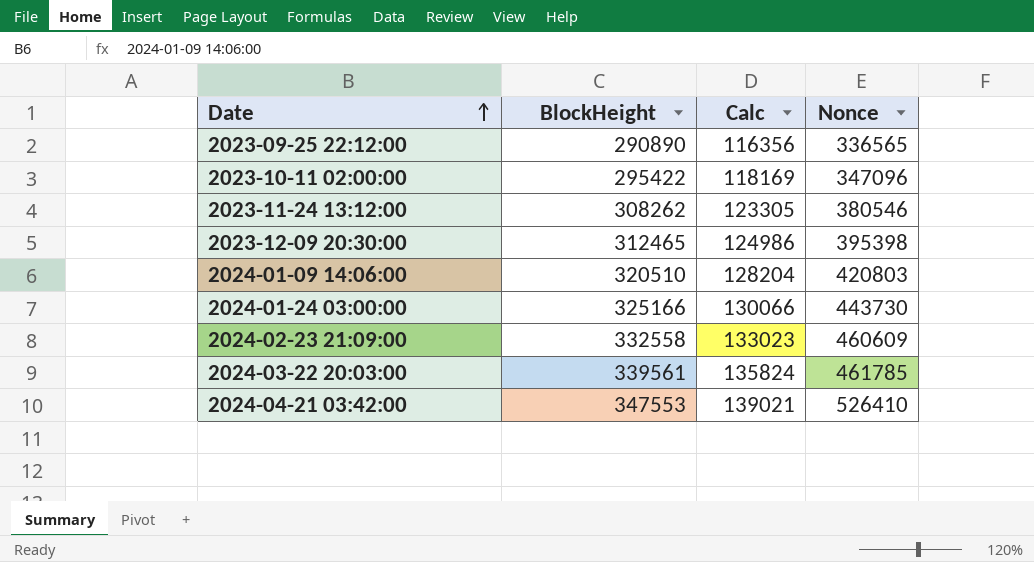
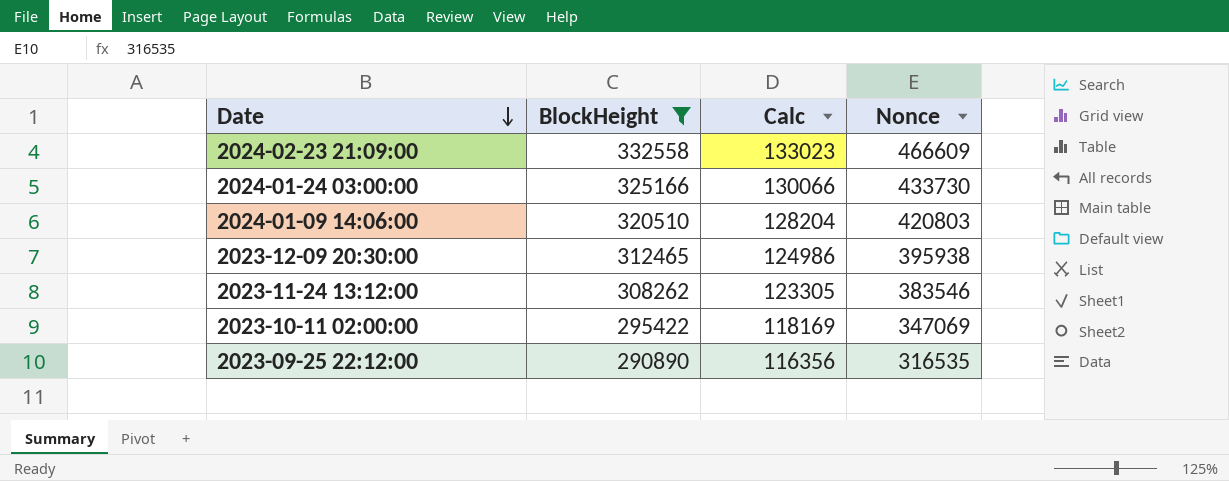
filter: none -> BlockHeight <= 332558
row order: Date ascending -> Date descending
2024-02-23 21:09:00 | Nonce: 460609 -> 466609
2024-01-24 03:00:00 | Nonce: 443730 -> 433730
2023-12-09 20:30:00 | Nonce: 395398 -> 395938
2023-11-24 13:12:00 | Nonce: 380546 -> 383546
2023-10-11 02:00:00 | Nonce: 347096 -> 347069
2023-09-25 22:12:00 | Nonce: 336565 -> 316535

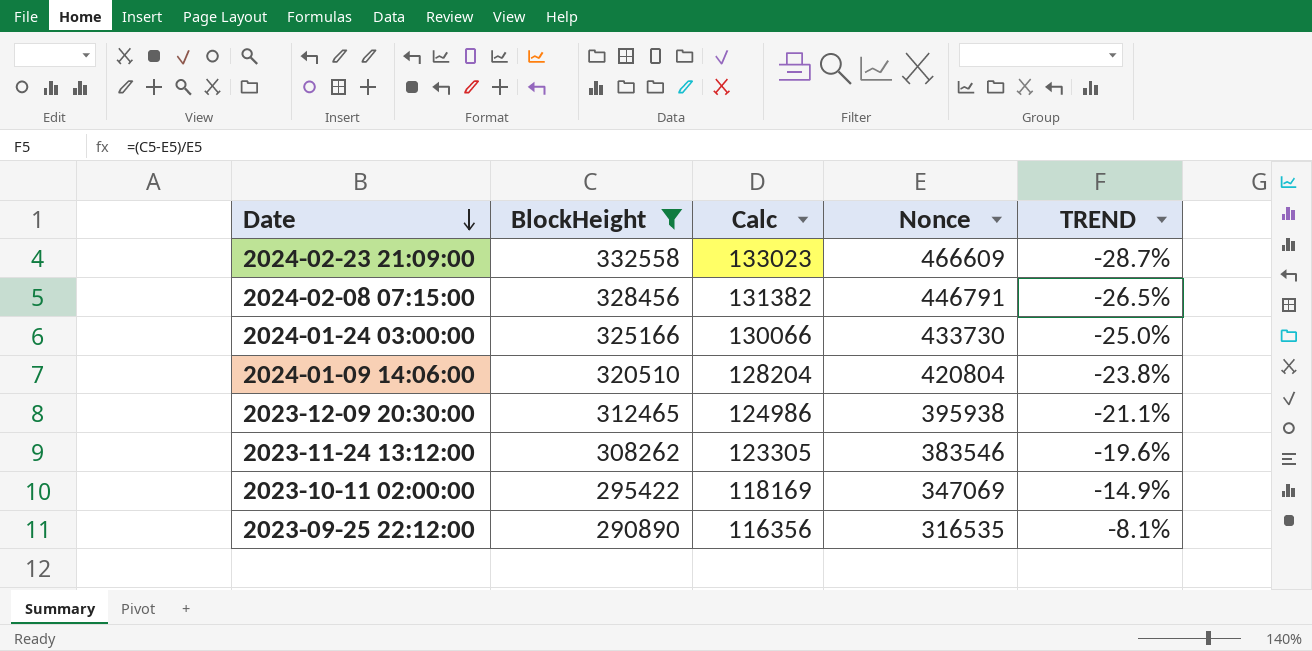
column TREND | formula: none -> ([BlockHeight] - [Nonce]) / [Nonce]
row 2024-02-08 07:15:00: none -> 328456 | 131382 | 446791 | -26.5%
2024-01-09 14:06:00 | Nonce: 420803 -> 420804

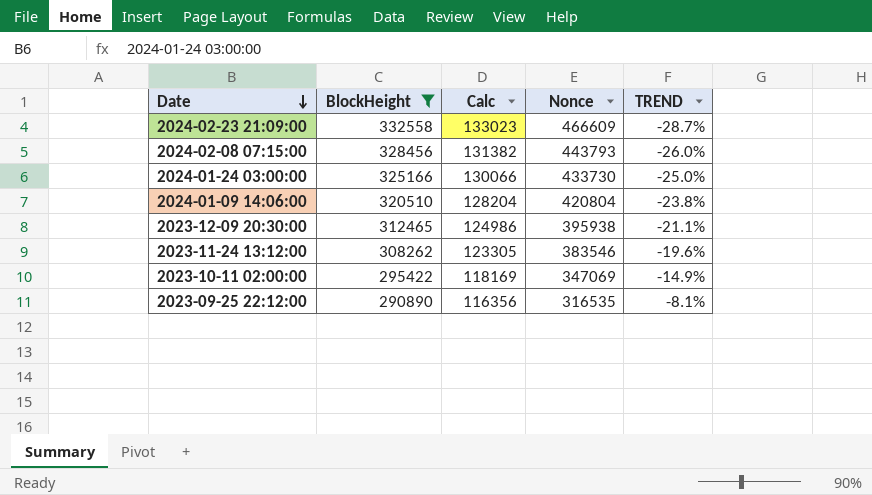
2024-02-08 07:15:00 | Nonce: 446791 -> 443793
2024-02-08 07:15:00 | TREND: -26.5% -> -26.0%

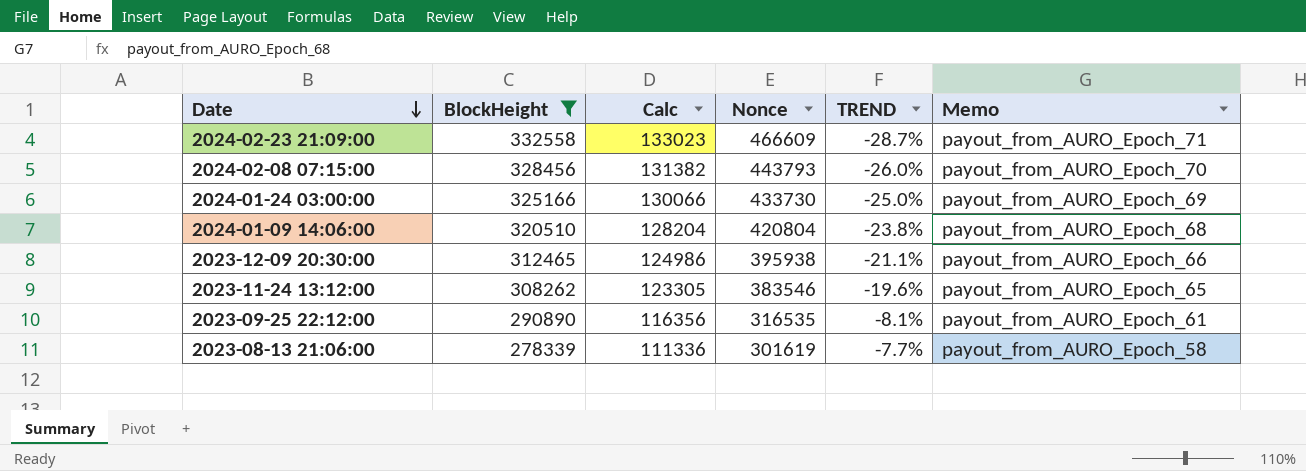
column Memo | position: none -> 6
row 2023-10-11 02:00:00: 295422 | 118169 | 347069 | -14.9% -> none
row 2023-08-13 21:06:00: none -> 278339 | 111336 | 301619 | -7.7% | payout_from_AURO_Epoch_58

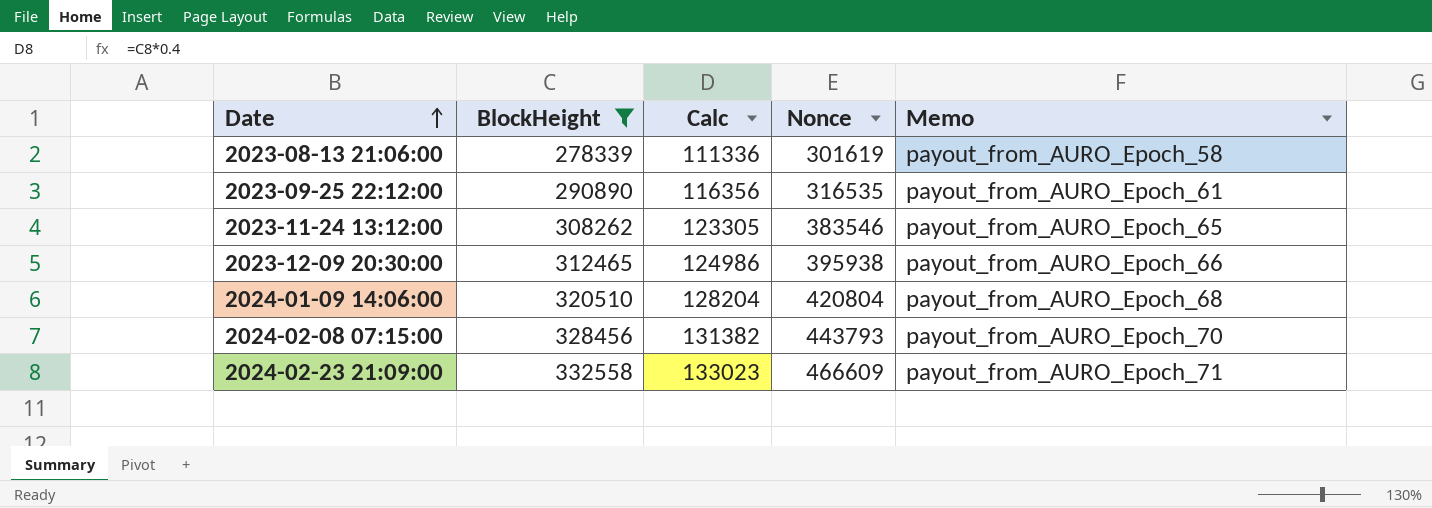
row order: Date descending -> Date ascending
column TREND | formula: ([BlockHeight] - [Nonce]) / [Nonce] -> none
row 2024-01-24 03:00:00: 325166 | 130066 | 433730 | -25.0% | payout_from_AURO_Epoch_69 -> none

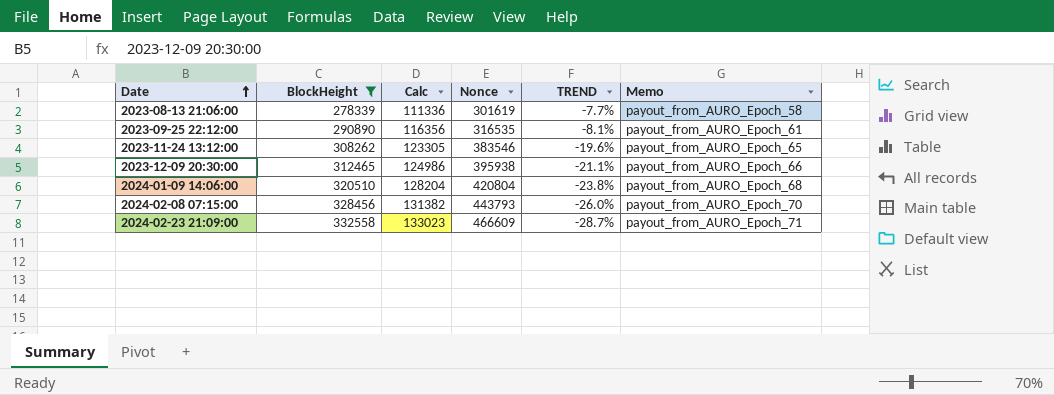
column TREND | formula: none -> ([BlockHeight] - [Nonce]) / [Nonce]

